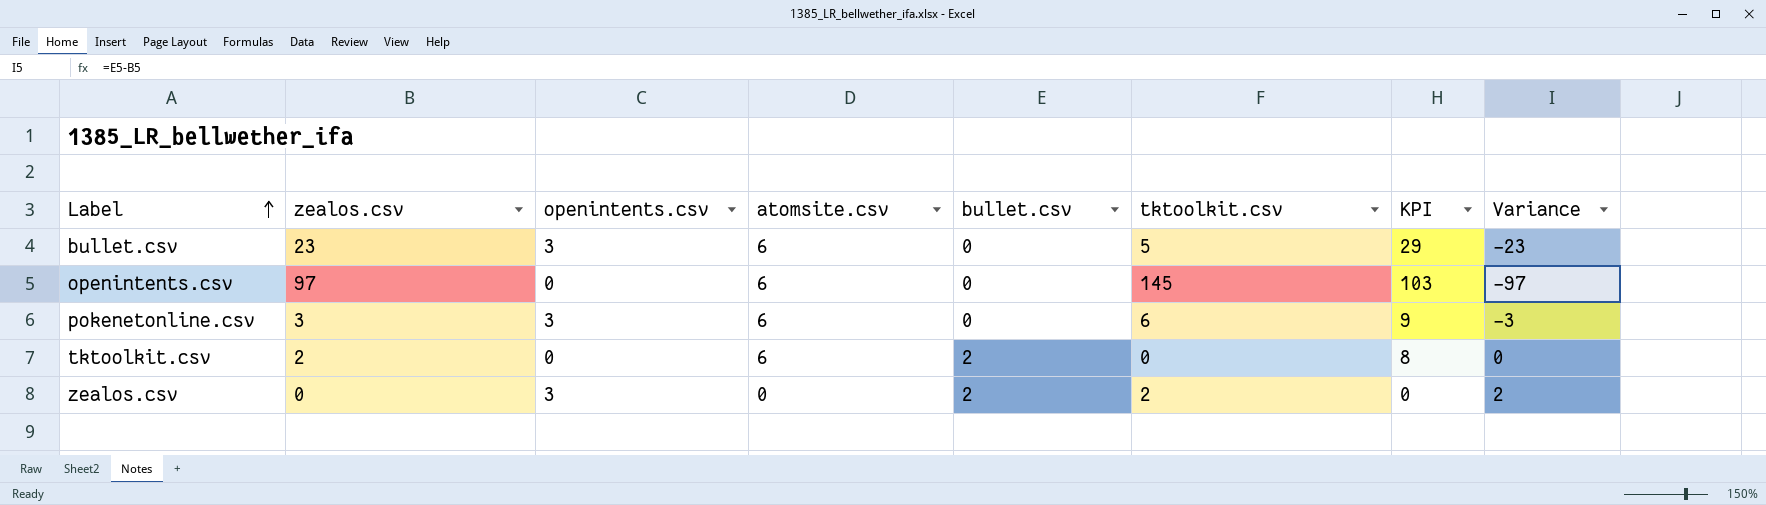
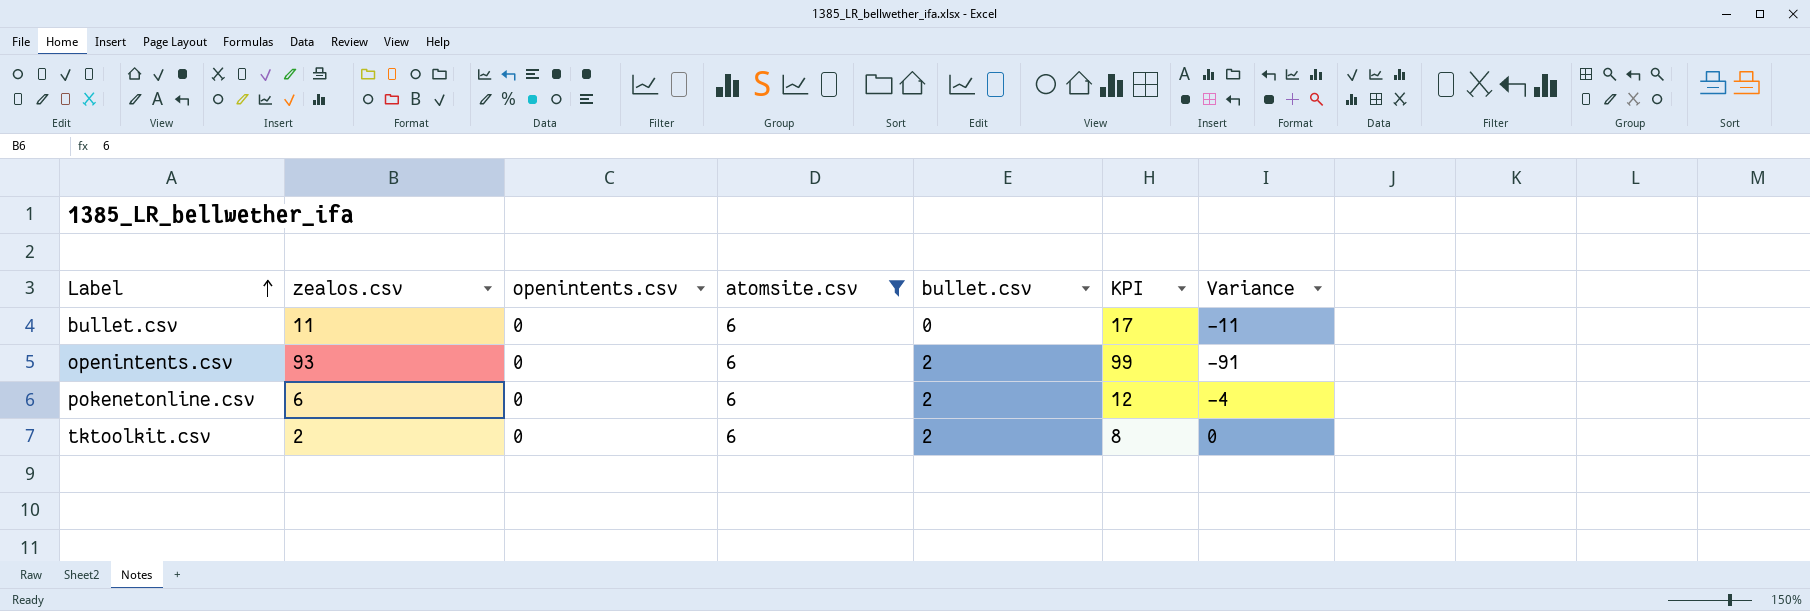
filter: none -> atomsite.csv = 6
column tktoolkit.csv | position: 6 -> none
bullet.csv | zealos.csv: 23 -> 11
bullet.csv | openintents.csv: 3 -> 0
bullet.csv | KPI: 29 -> 17
bullet.csv | Variance: -23 -> -11
openintents.csv | zealos.csv: 97 -> 93
openintents.csv | bullet.csv: 0 -> 2
openintents.csv | KPI: 103 -> 99
openintents.csv | Variance: -97 -> -91
pokenetonline.csv | zealos.csv: 3 -> 6
pokenetonline.csv | openintents.csv: 3 -> 0
pokenetonline.csv | bullet.csv: 0 -> 2
pokenetonline.csv | KPI: 9 -> 12
pokenetonline.csv | Variance: -3 -> -4

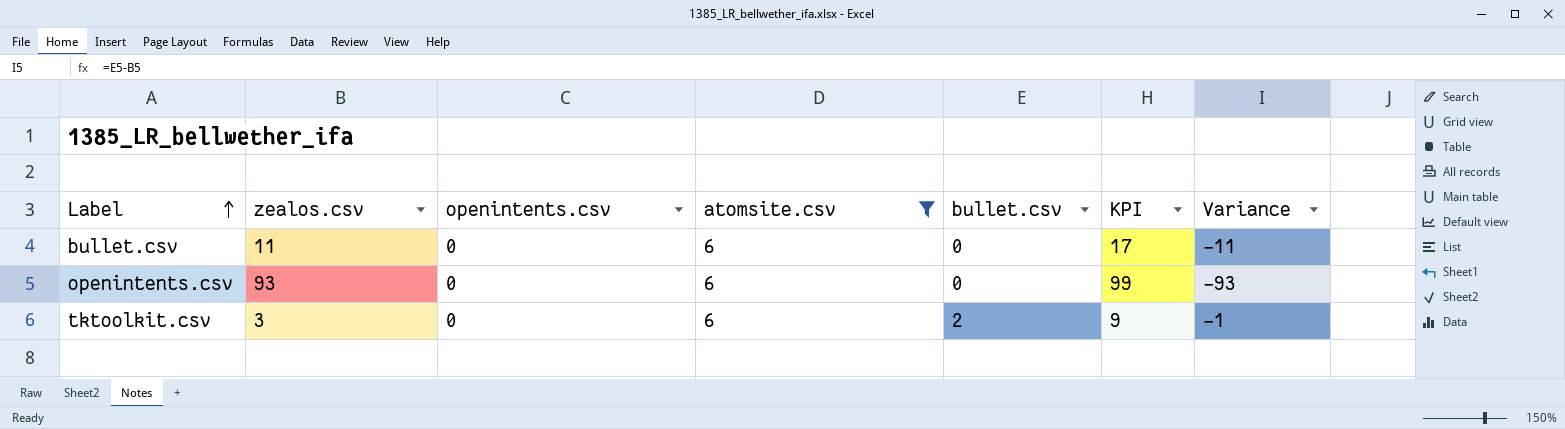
row pokenetonline.csv: 6 | 0 | 6 | 2 | 12 | -4 -> none
openintents.csv | bullet.csv: 2 -> 0
openintents.csv | Variance: -91 -> -93
tktoolkit.csv | zealos.csv: 2 -> 3
tktoolkit.csv | KPI: 8 -> 9
tktoolkit.csv | Variance: 0 -> -1

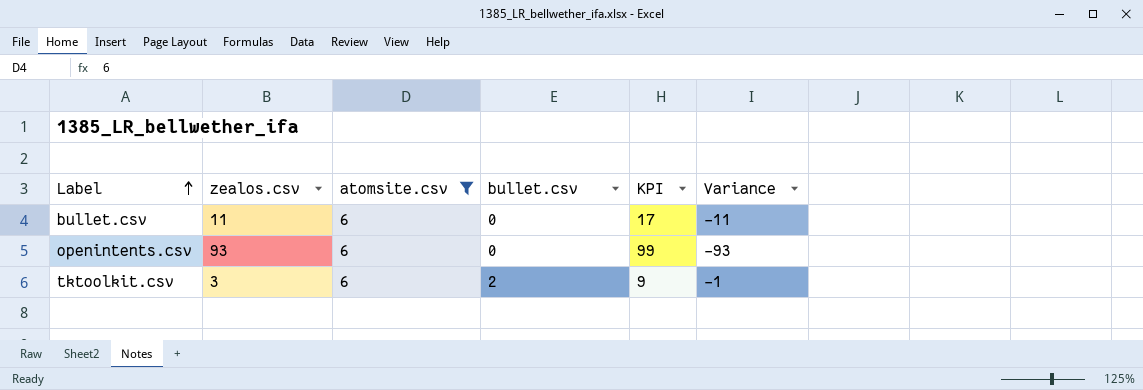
column openintents.csv | position: 3 -> none

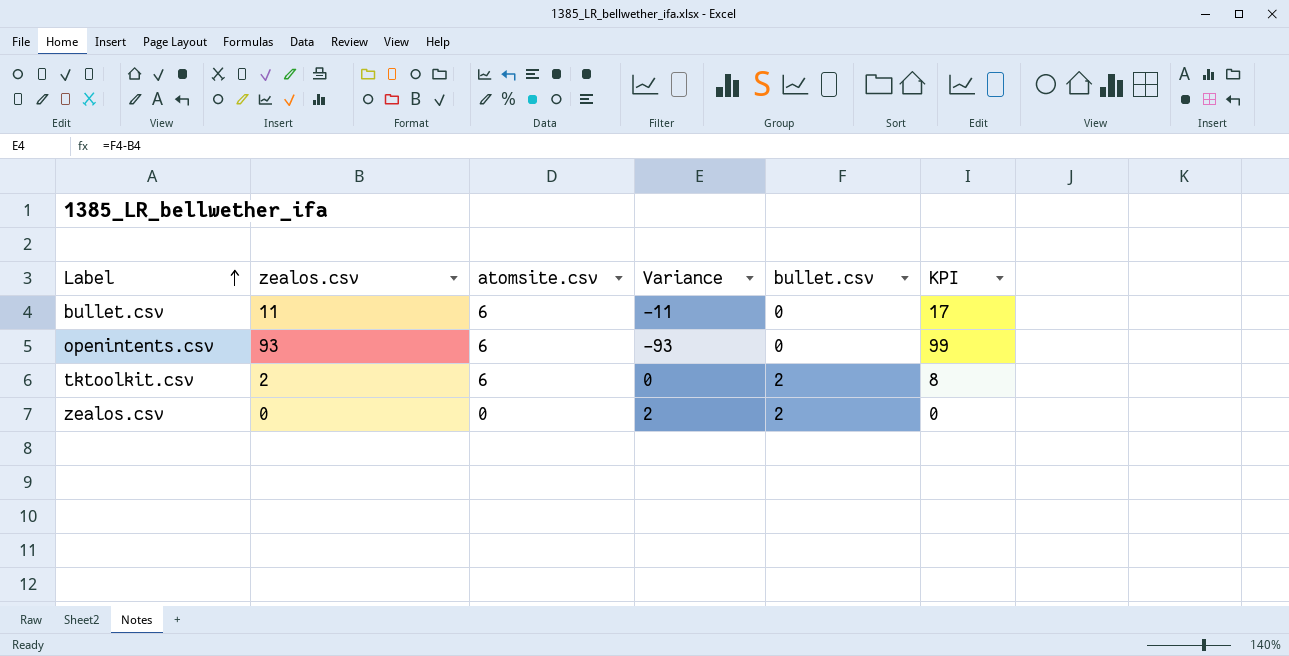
filter: atomsite.csv = 6 -> none
column Variance | position: 6 -> 4
tktoolkit.csv | zealos.csv: 3 -> 2
tktoolkit.csv | Variance: -1 -> 0
tktoolkit.csv | KPI: 9 -> 8

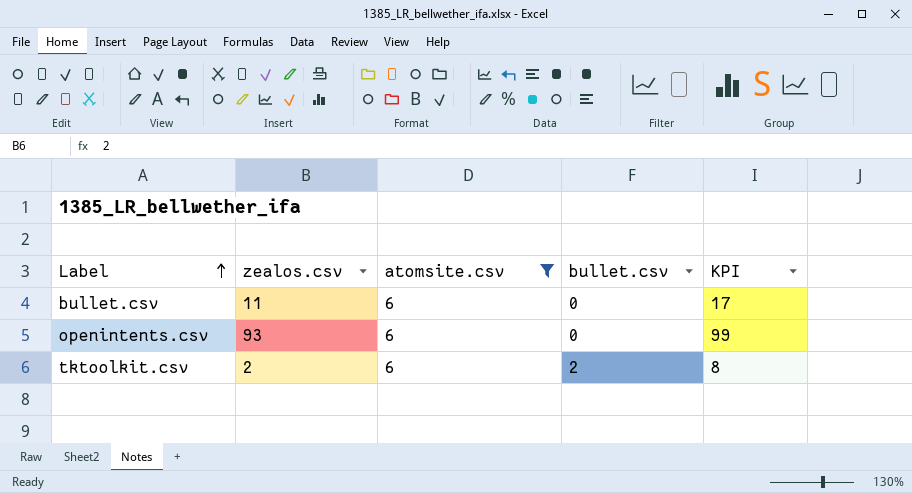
filter: none -> atomsite.csv = 6
column Variance | formula: [bullet.csv] - [zealos.csv] -> none

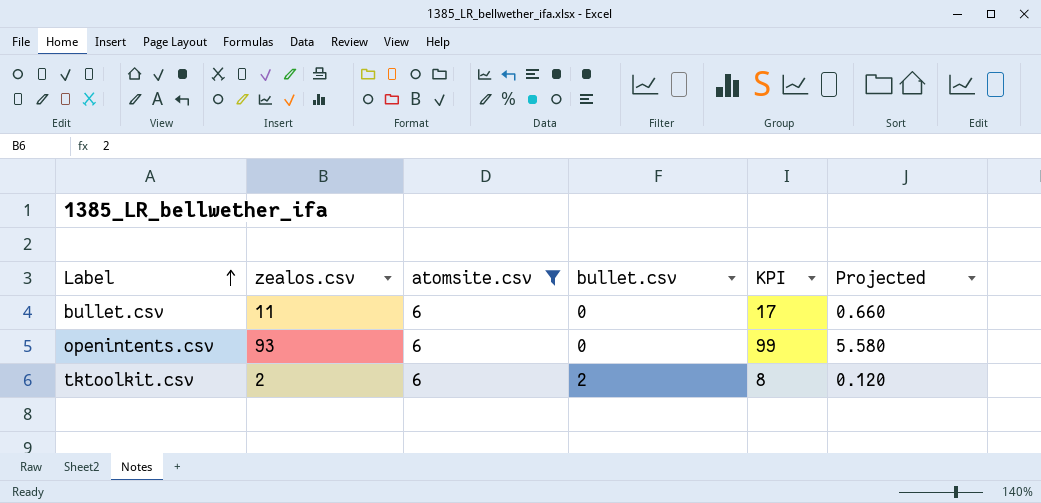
column Projected | formula: none -> [zealos.csv] * 0.06

